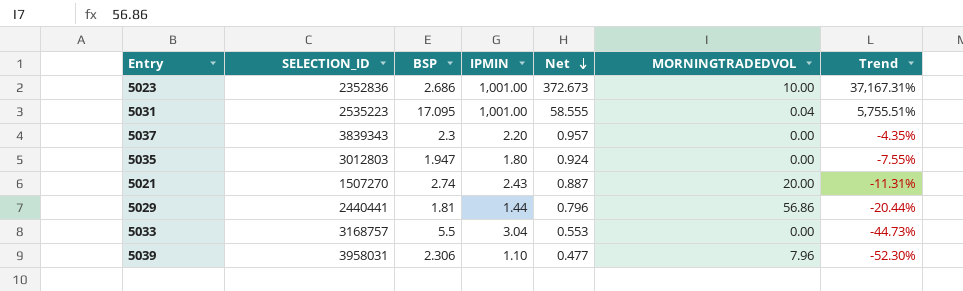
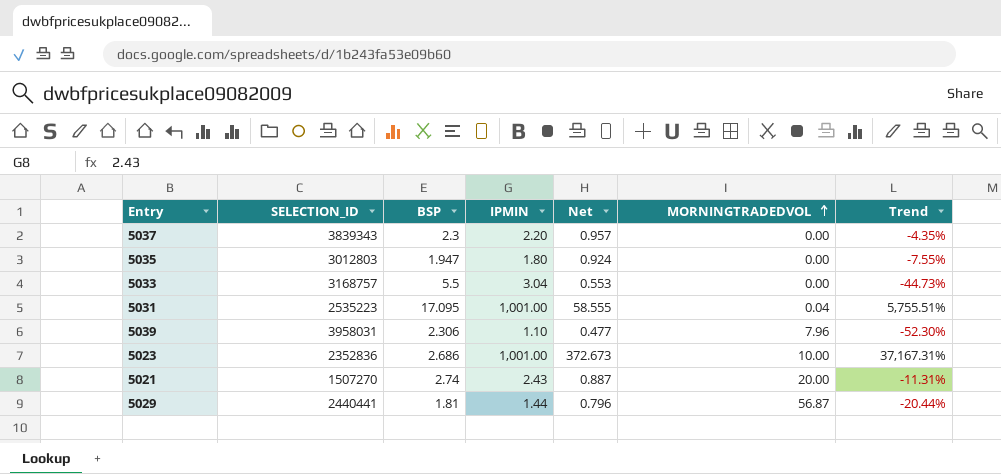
row order: Net descending -> MORNINGTRADEDVOL ascending
5029 | MORNINGTRADEDVOL: 56.86 -> 56.87

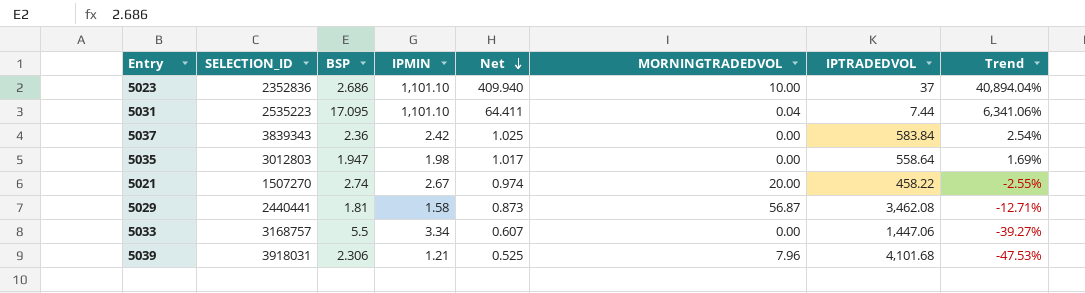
row order: MORNINGTRADEDVOL ascending -> Net descending
column IPTRADEDVOL | position: none -> 7
5023 | IPMIN: 1,001.00 -> 1,101.10
5023 | Net: 372.673 -> 409.940
5023 | Trend: 37,167.31% -> 40,894.04%
5031 | IPMIN: 1,001.00 -> 1,101.10
5031 | Net: 58.555 -> 64.411
5031 | Trend: 5,755.51% -> 6,341.06%
5037 | BSP: 2.3 -> 2.36
5037 | IPMIN: 2.20 -> 2.42
5037 | Net: 0.957 -> 1.025
5037 | Trend: -4.35% -> 2.54%
5035 | IPMIN: 1.80 -> 1.98
5035 | Net: 0.924 -> 1.017
5035 | Trend: -7.55% -> 1.69%
5021 | IPMIN: 2.43 -> 2.67
5021 | Net: 0.887 -> 0.974
5021 | Trend: -11.31% -> -2.55%
5029 | IPMIN: 1.44 -> 1.58
5029 | Net: 0.796 -> 0.873
5029 | Trend: -20.44% -> -12.71%
5033 | IPMIN: 3.04 -> 3.34
5033 | Net: 0.553 -> 0.607
5033 | Trend: -44.73% -> -39.27%
5039 | SELECTION_ID: 3958031 -> 3918031
5039 | IPMIN: 1.10 -> 1.21
5039 | Net: 0.477 -> 0.525
5039 | Trend: -52.30% -> -47.53%

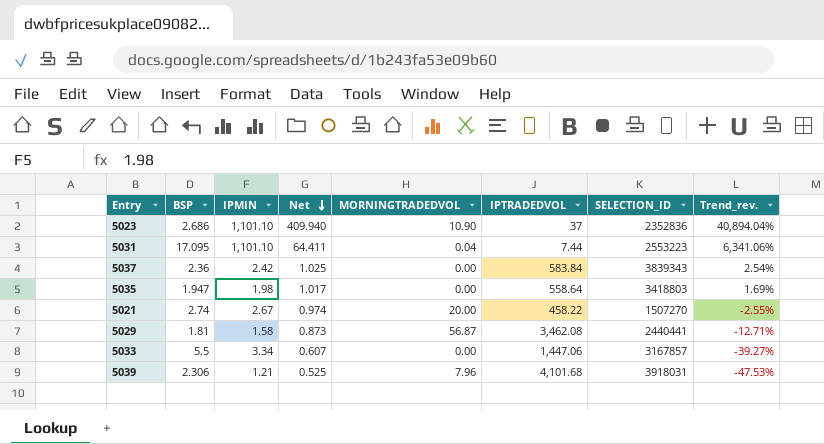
column SELECTION_ID | position: 2 -> 7
column name: Trend -> Trend_rev.
5023 | MORNINGTRADEDVOL: 10.00 -> 10.90
5031 | SELECTION_ID: 2535223 -> 2553223
5035 | SELECTION_ID: 3012803 -> 3418803
5033 | SELECTION_ID: 3168757 -> 3167857

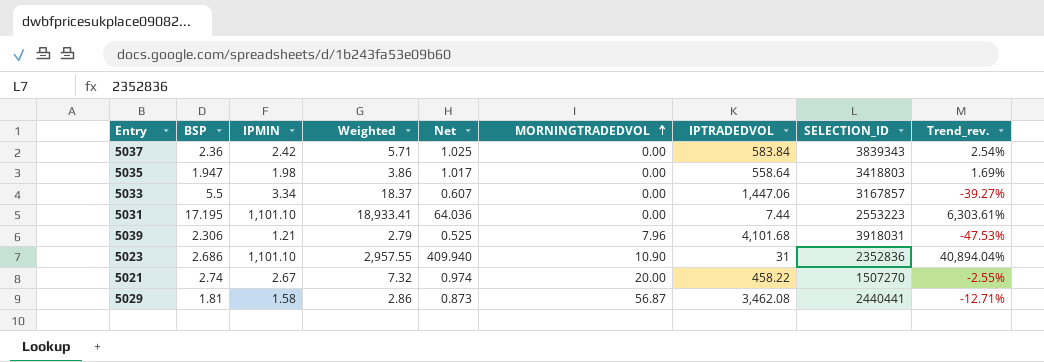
row order: Net descending -> MORNINGTRADEDVOL ascending
column Weighted | formula: none -> [BSP] * [IPMIN]
5031 | BSP: 17.095 -> 17.195
5031 | Net: 64.411 -> 64.036
5031 | MORNINGTRADEDVOL: 0.04 -> 0.00
5031 | Trend_rev.: 6,341.06% -> 6,303.61%
5023 | IPTRADEDVOL: 37 -> 31

